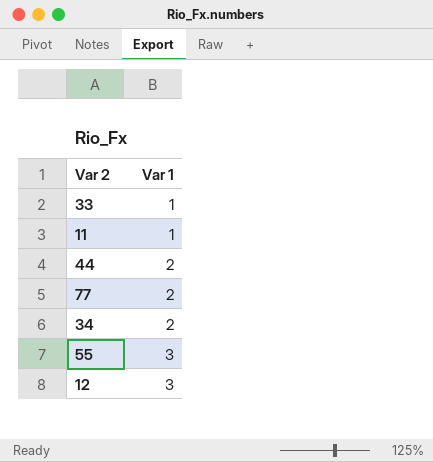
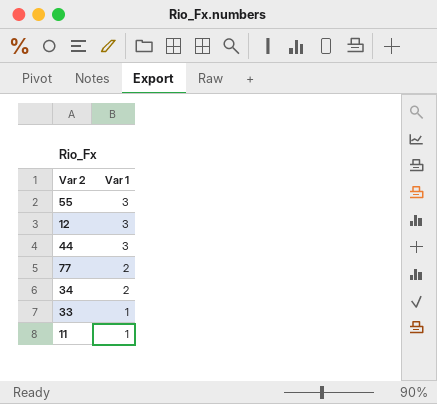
row order: Var 1 ascending -> Var 1 descending
44 | Var 1: 2 -> 3

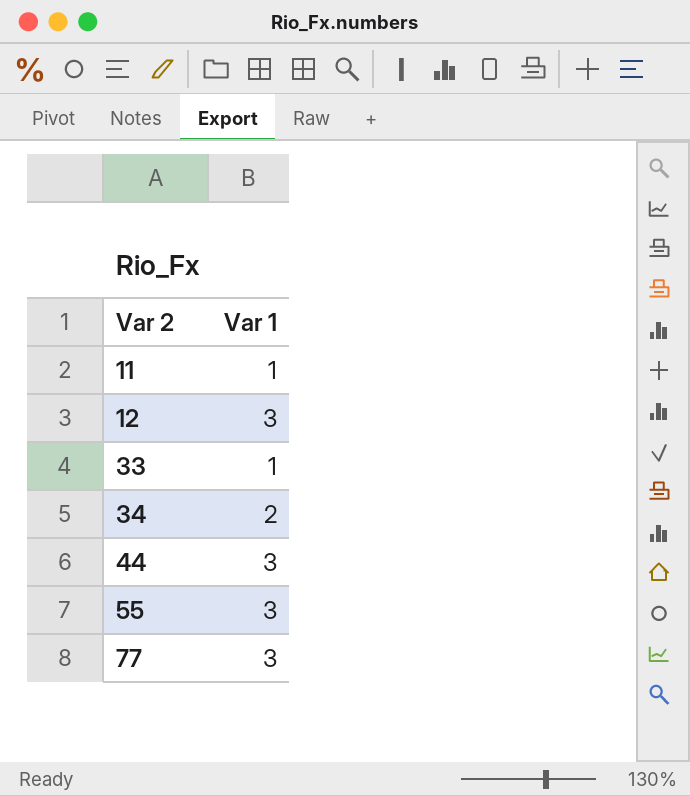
row order: Var 1 descending -> Var 2 ascending
77 | Var 1: 2 -> 3

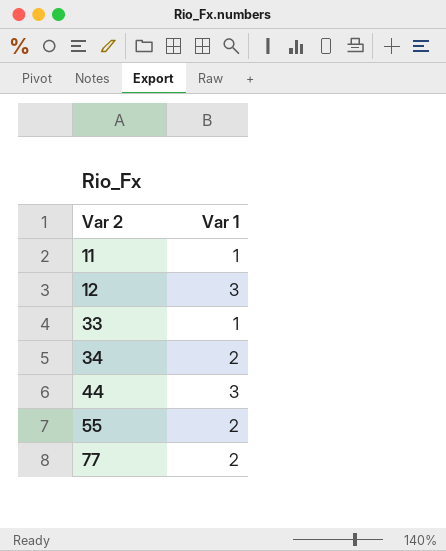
55 | Var 1: 3 -> 2
77 | Var 1: 3 -> 2

